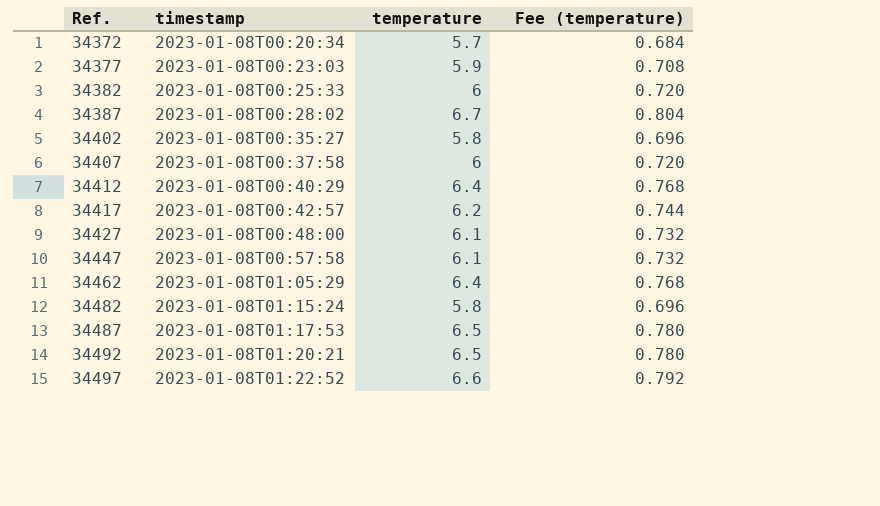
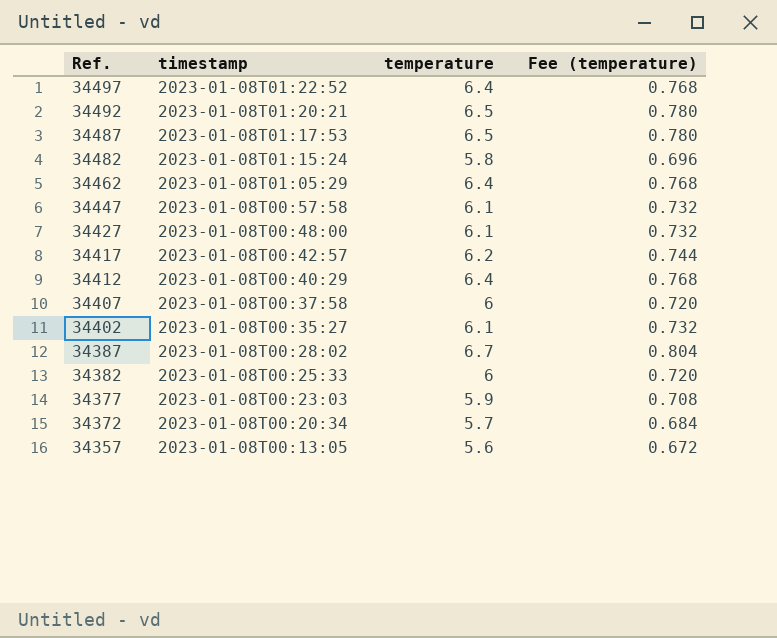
row order: Ref. ascending -> Ref. descending
34497 | temperature: 6.6 -> 6.4
34497 | Fee (temperature): 0.792 -> 0.768
34402 | temperature: 5.8 -> 6.1
34402 | Fee (temperature): 0.696 -> 0.732
row 34357: none -> 2023-01-08T00:13:05 | 5.6 | 0.672

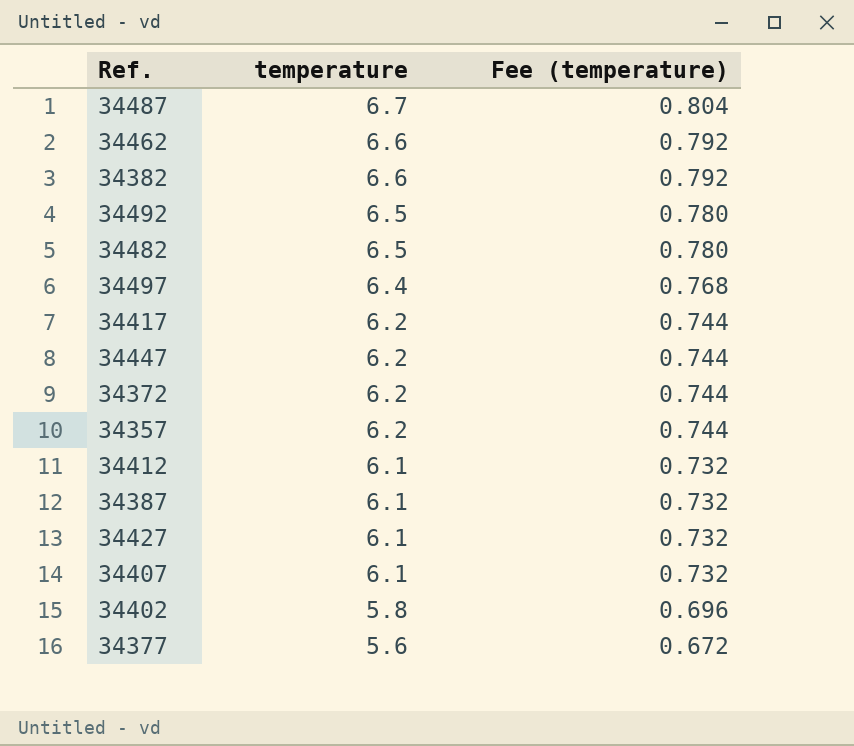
row order: Ref. descending -> temperature descending
column timestamp | position: 2 -> none
34487 | temperature: 6.5 -> 6.7
34487 | Fee (temperature): 0.780 -> 0.804
34462 | temperature: 6.4 -> 6.6
34462 | Fee (temperature): 0.768 -> 0.792
34382 | temperature: 6 -> 6.6
34382 | Fee (temperature): 0.720 -> 0.792
34482 | temperature: 5.8 -> 6.5
34482 | Fee (temperature): 0.696 -> 0.780
34447 | temperature: 6.1 -> 6.2
34447 | Fee (temperature): 0.732 -> 0.744
34372 | temperature: 5.7 -> 6.2
34372 | Fee (temperature): 0.684 -> 0.744
34357 | temperature: 5.6 -> 6.2
34357 | Fee (temperature): 0.672 -> 0.744
34412 | temperature: 6.4 -> 6.1
34412 | Fee (temperature): 0.768 -> 0.732
34387 | temperature: 6.7 -> 6.1
34387 | Fee (temperature): 0.804 -> 0.732
34407 | temperature: 6 -> 6.1
34407 | Fee (temperature): 0.720 -> 0.732
34402 | temperature: 6.1 -> 5.8
34402 | Fee (temperature): 0.732 -> 0.696
34377 | temperature: 5.9 -> 5.6
34377 | Fee (temperature): 0.708 -> 0.672

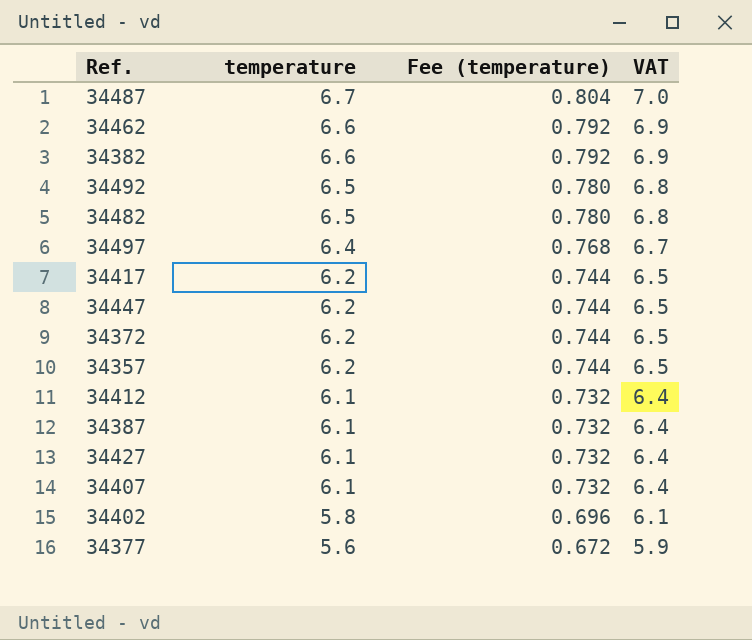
column VAT | formula: none -> [temperature] * 1.05

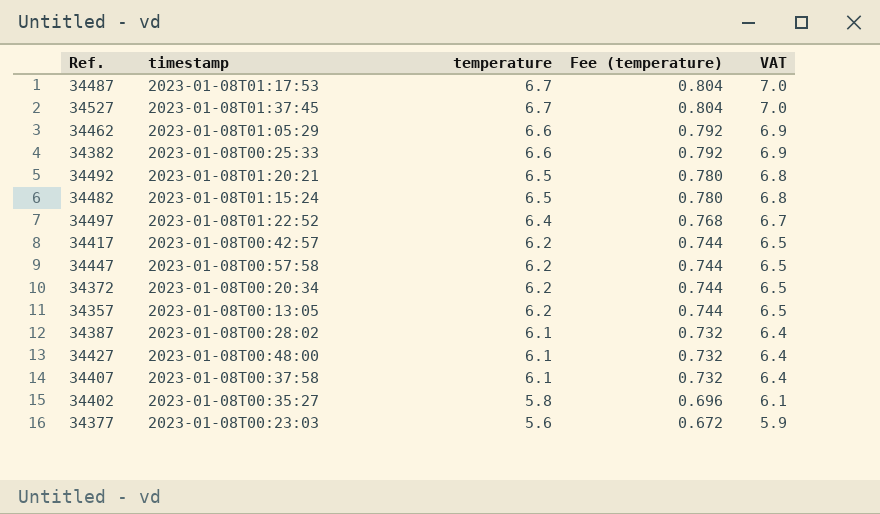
column timestamp | position: none -> 2
row 34412: 6.1 | 0.732 | 6.4 -> none
row 34527: none -> 2023-01-08T01:37:45 | 6.7 | 0.804 | 7.0

